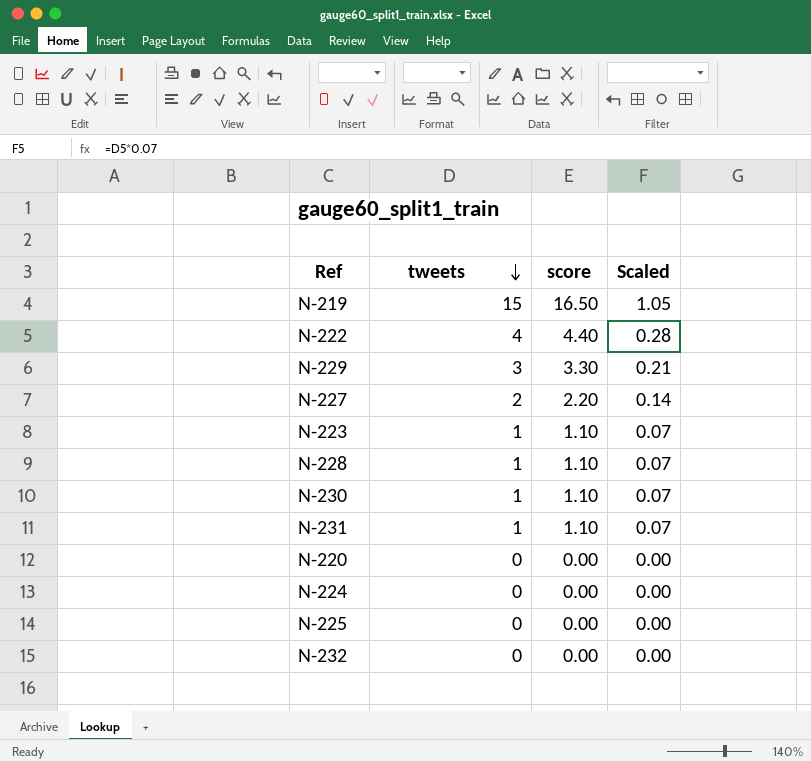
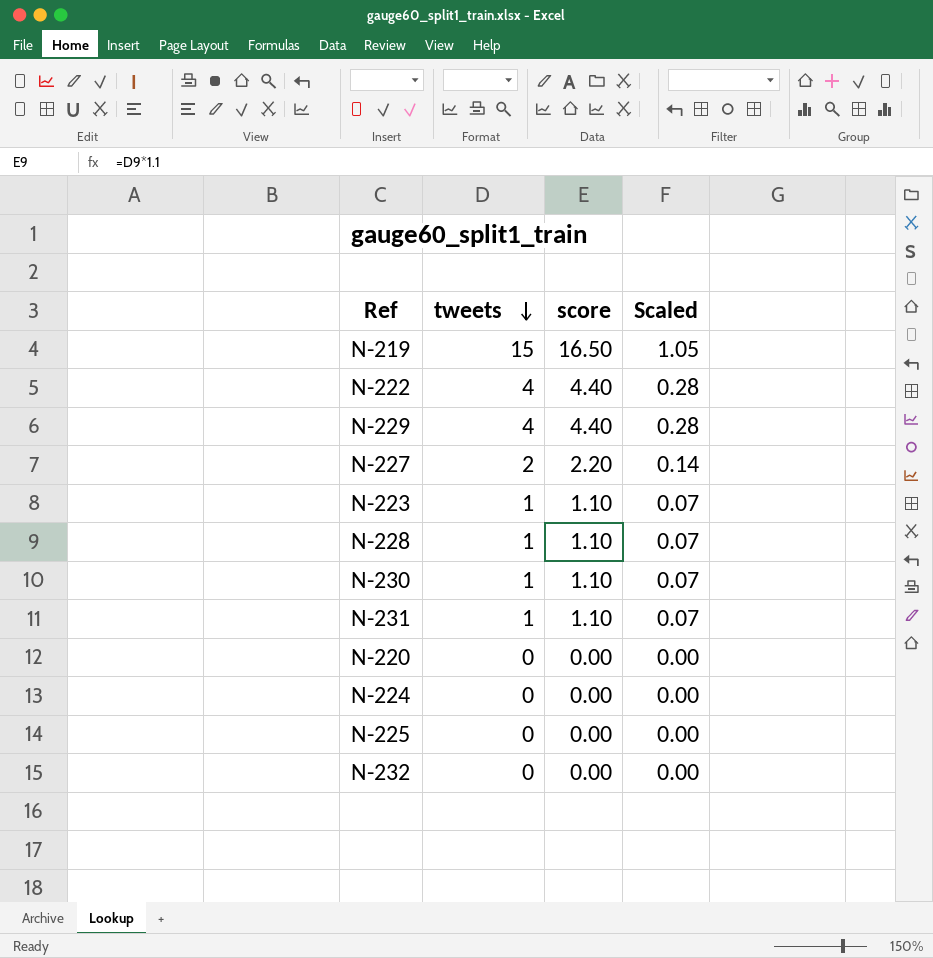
N-229 | tweets: 3 -> 4
N-229 | score: 3.30 -> 4.40
N-229 | Scaled: 0.21 -> 0.28

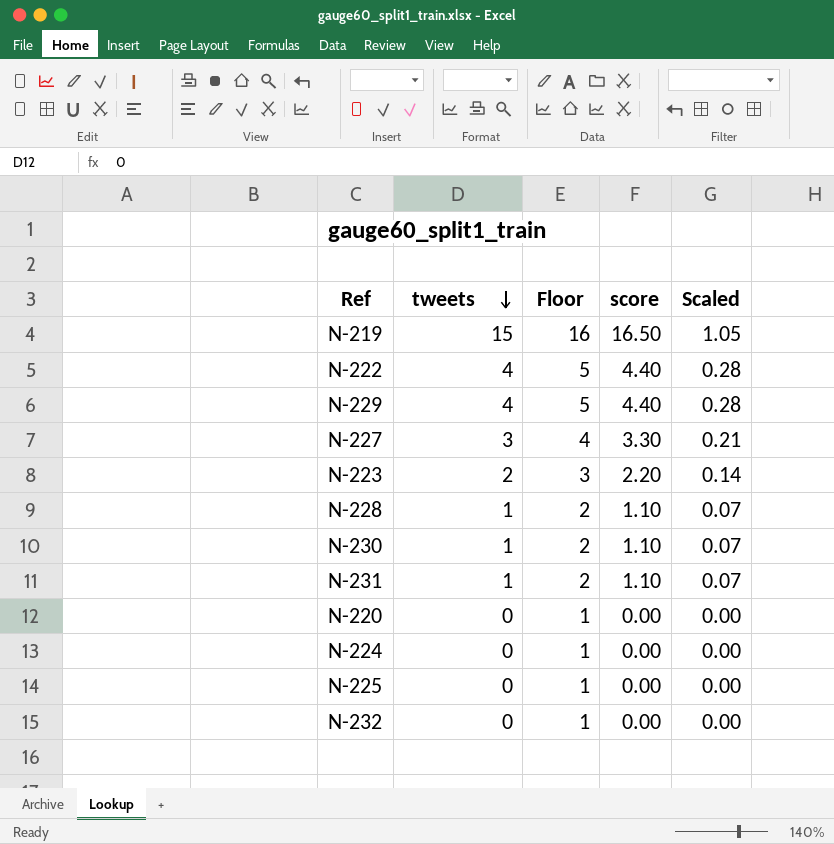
column Floor | formula: none -> [tweets] + 1
N-227 | tweets: 2 -> 3
N-227 | score: 2.20 -> 3.30
N-227 | Scaled: 0.14 -> 0.21
N-223 | tweets: 1 -> 2
N-223 | score: 1.10 -> 2.20
N-223 | Scaled: 0.07 -> 0.14

